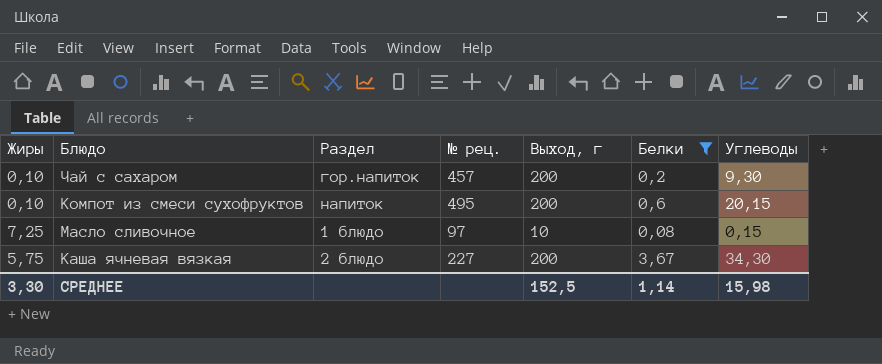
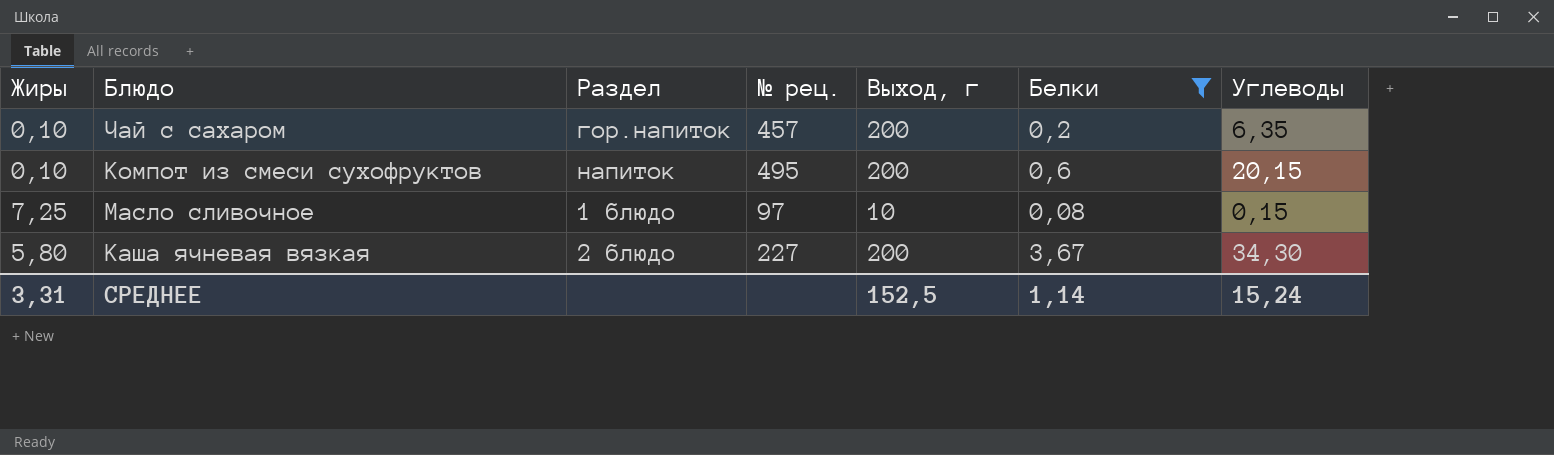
Чай с сахаром | Углеводы: 9,30 -> 6,35
Каша ячневая вязкая | Жиры: 5,75 -> 5,80
СРЕДНЕЕ | Жиры: 3,30 -> 3,31
СРЕДНЕЕ | Углеводы: 15,98 -> 15,24

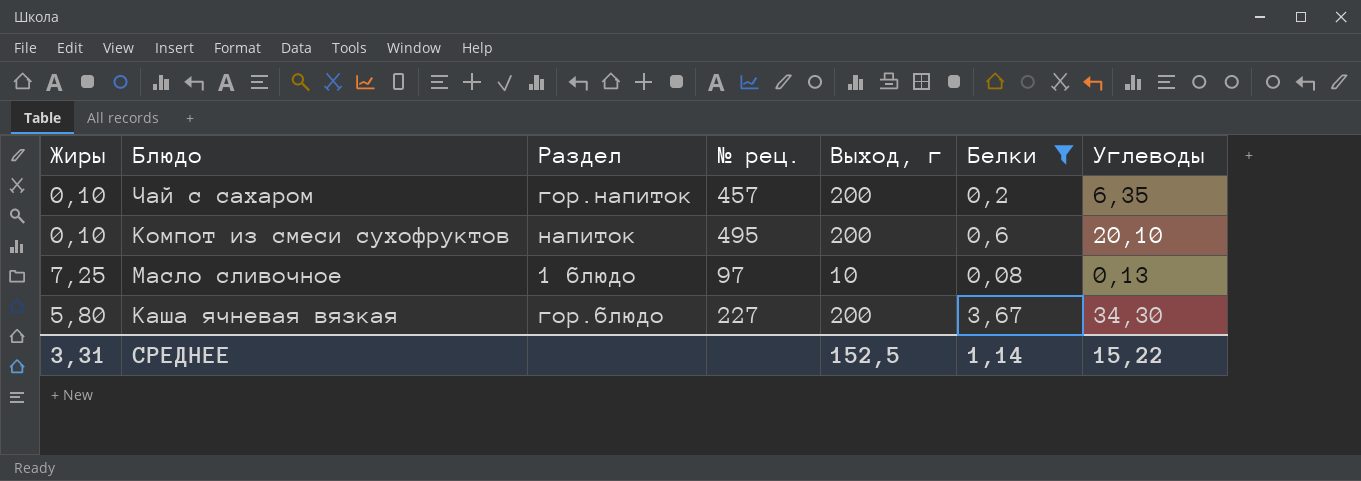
Компот из смеси сухофруктов | Углеводы: 20,15 -> 20,10
Масло сливочное | Углеводы: 0,15 -> 0,13
Каша ячневая вязкая | Раздел: 2 блюдо -> гор.блюдо
СРЕДНЕЕ | Углеводы: 15,24 -> 15,22

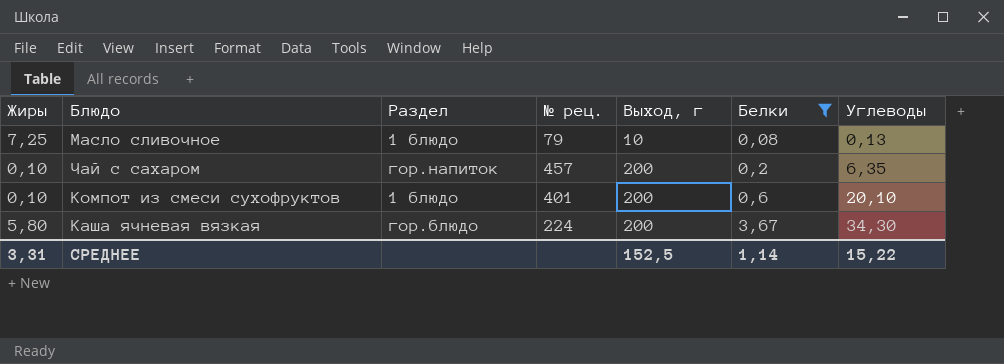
row order: none -> Выход, г ascending
Масло сливочное | № рец.: 97 -> 79
Компот из смеси сухофруктов | Раздел: напиток -> 1 блюдо
Компот из смеси сухофруктов | № рец.: 495 -> 401
Каша ячневая вязкая | № рец.: 227 -> 224

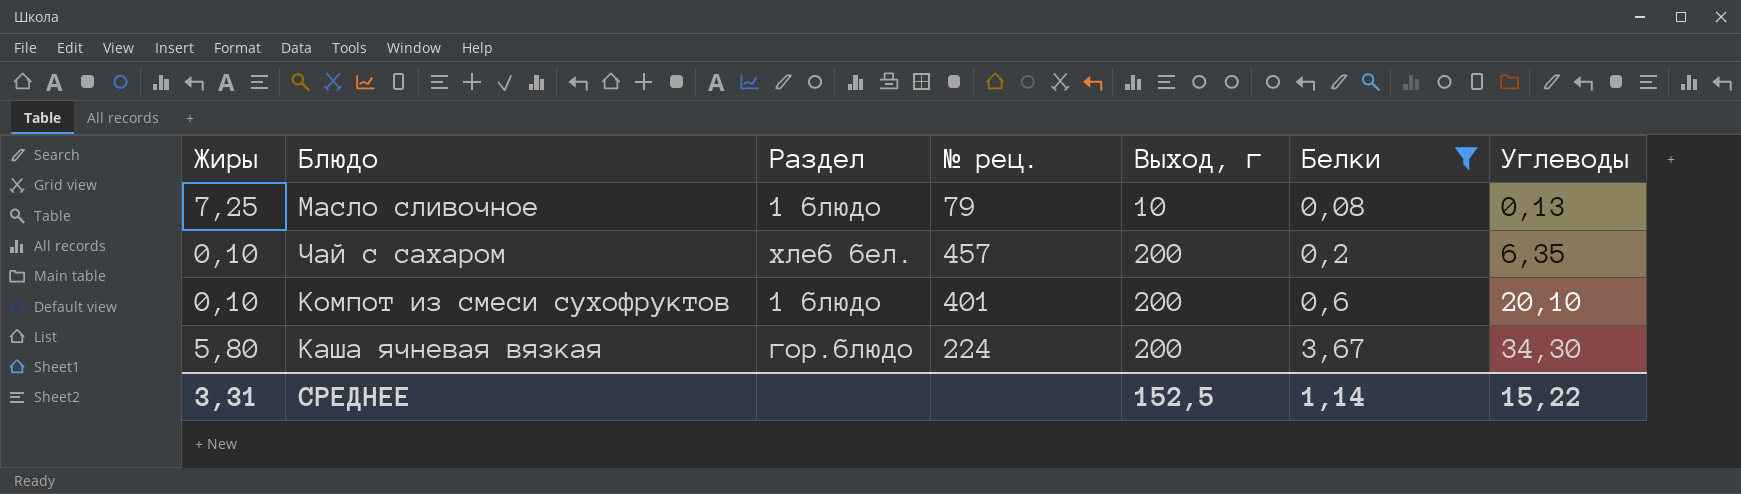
Чай с сахаром | Раздел: гор.напиток -> хлеб бел.

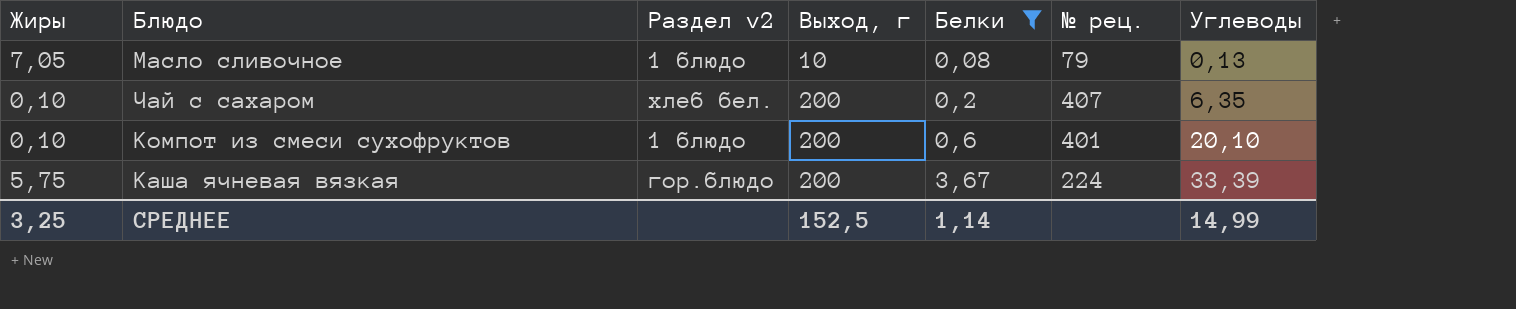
column name: Раздел -> Раздел v2
column № рец. | position: 4 -> 6
Масло сливочное | Жиры: 7,25 -> 7,05
Чай с сахаром | № рец.: 457 -> 407
Каша ячневая вязкая | Жиры: 5,80 -> 5,75
Каша ячневая вязкая | Углеводы: 34,30 -> 33,39
СРЕДНЕЕ | Жиры: 3,31 -> 3,25
СРЕДНЕЕ | Углеводы: 15,22 -> 14,99

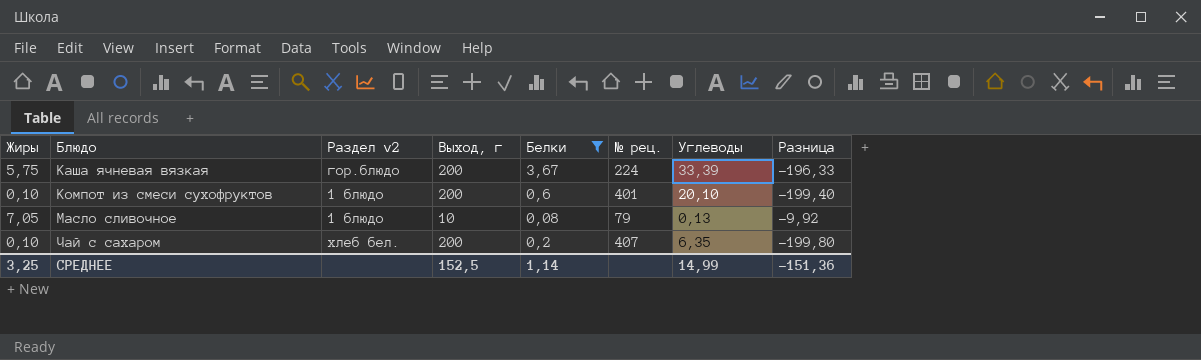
row order: Выход, г ascending -> Блюдо ascending
column Разница | formula: none -> [Белки] - [Выход, г]

